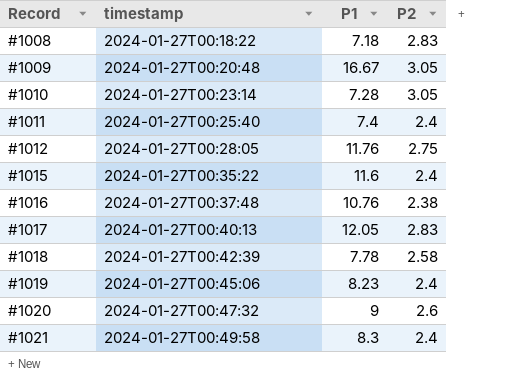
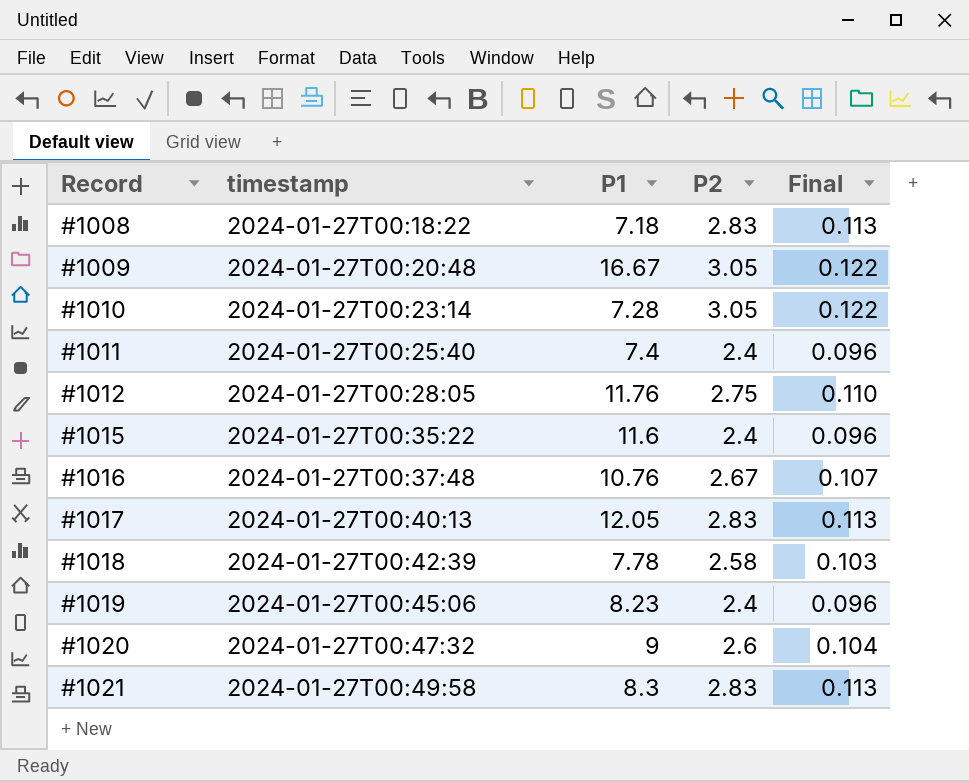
column Final | formula: none -> [P2] * 0.04
#1016 | P2: 2.38 -> 2.67
#1021 | P2: 2.4 -> 2.83

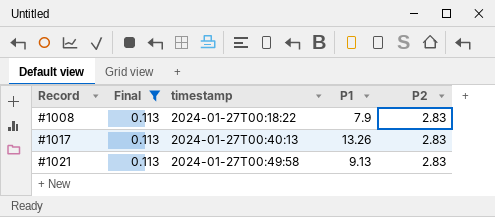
filter: none -> Final = 0.113
column Final | position: 5 -> 2
#1008 | P1: 7.18 -> 7.9
#1017 | P1: 12.05 -> 13.26
#1021 | P1: 8.3 -> 9.13

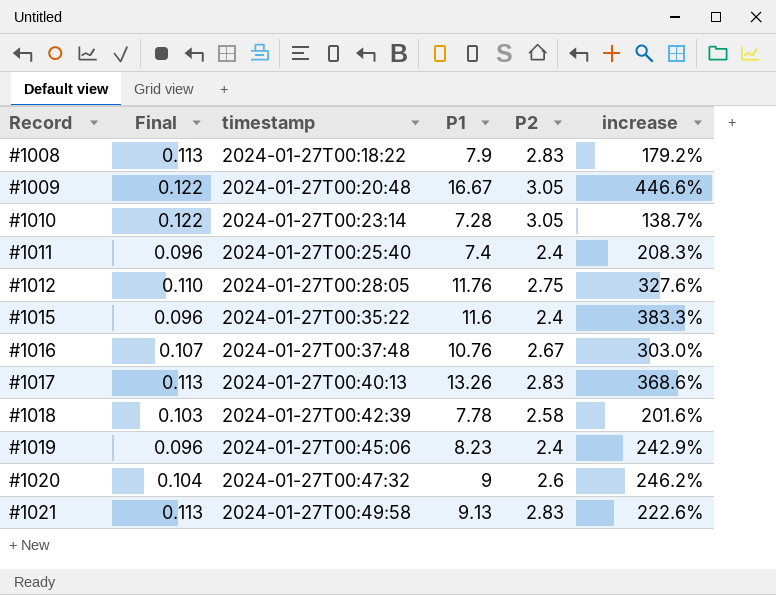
filter: Final = 0.113 -> none
column increase | formula: none -> ([P1] - [P2]) / [P2]

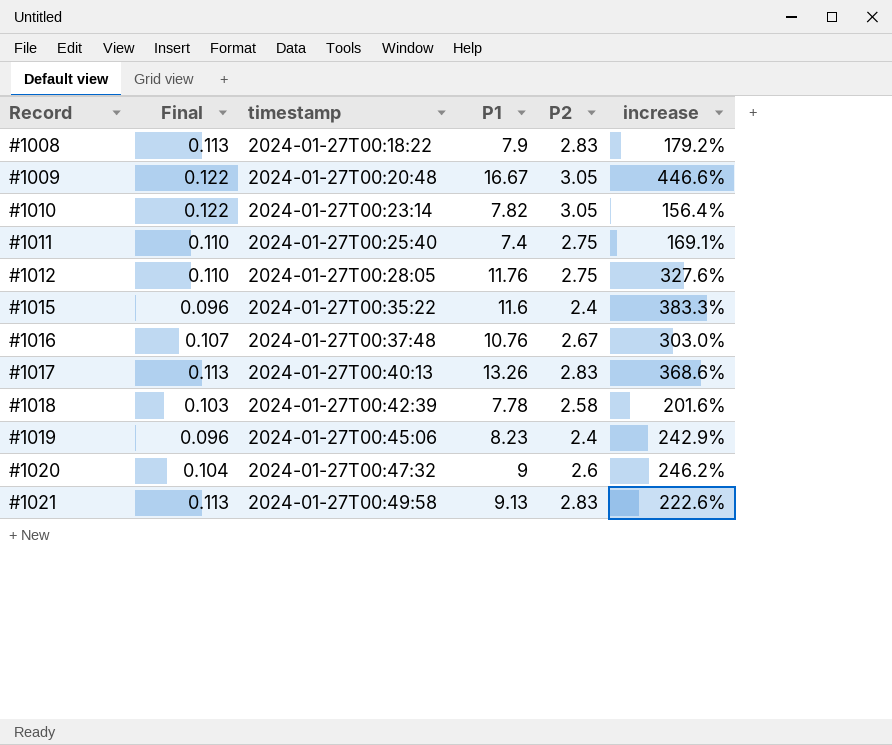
#1010 | P1: 7.28 -> 7.82
#1010 | increase: 138.7% -> 156.4%
#1011 | Final: 0.096 -> 0.110
#1011 | P2: 2.4 -> 2.75
#1011 | increase: 208.3% -> 169.1%

